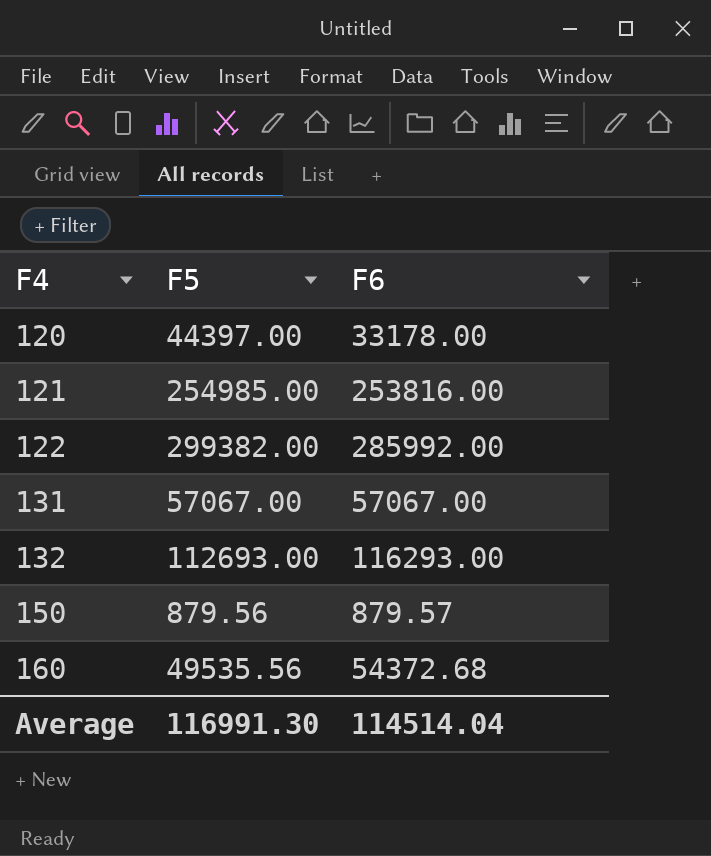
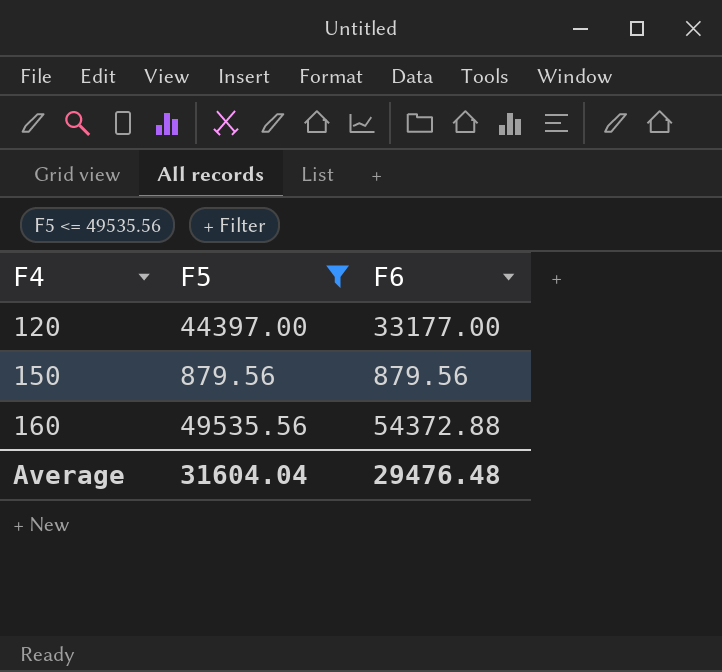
filter: none -> F5 <= 49535.56
120 | F6: 33178.00 -> 33177.00
150 | F6: 879.57 -> 879.56
160 | F6: 54372.68 -> 54372.88
Average | F5: 116991.30 -> 31604.04
Average | F6: 114514.04 -> 29476.48

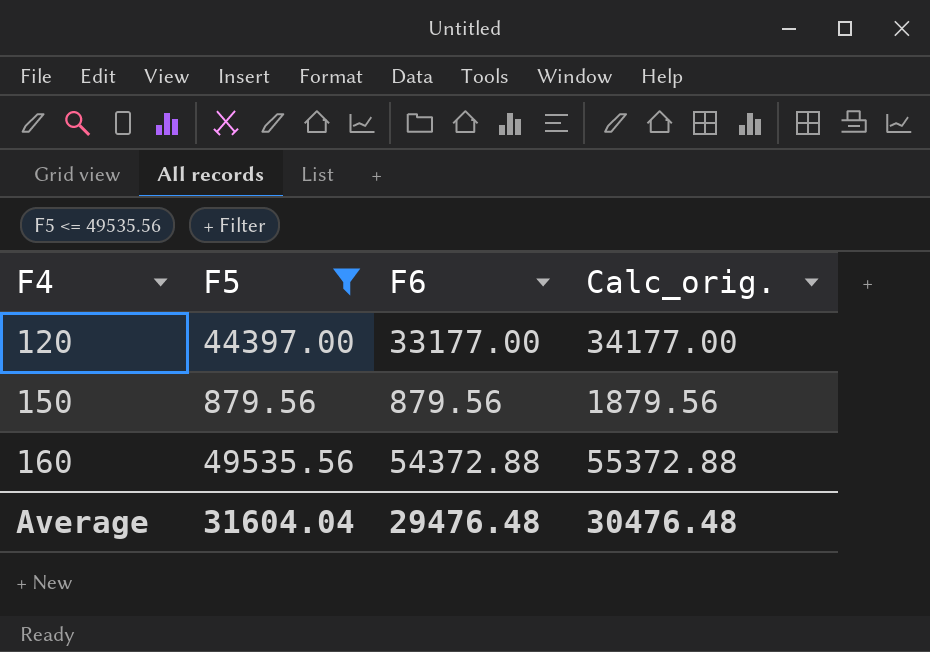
column Calc_orig. | formula: none -> [F6] + 1000

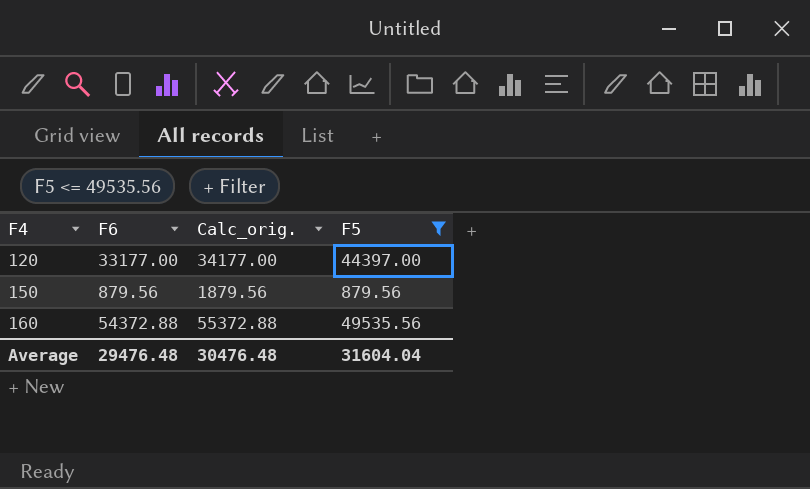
column F5 | position: 2 -> 4

